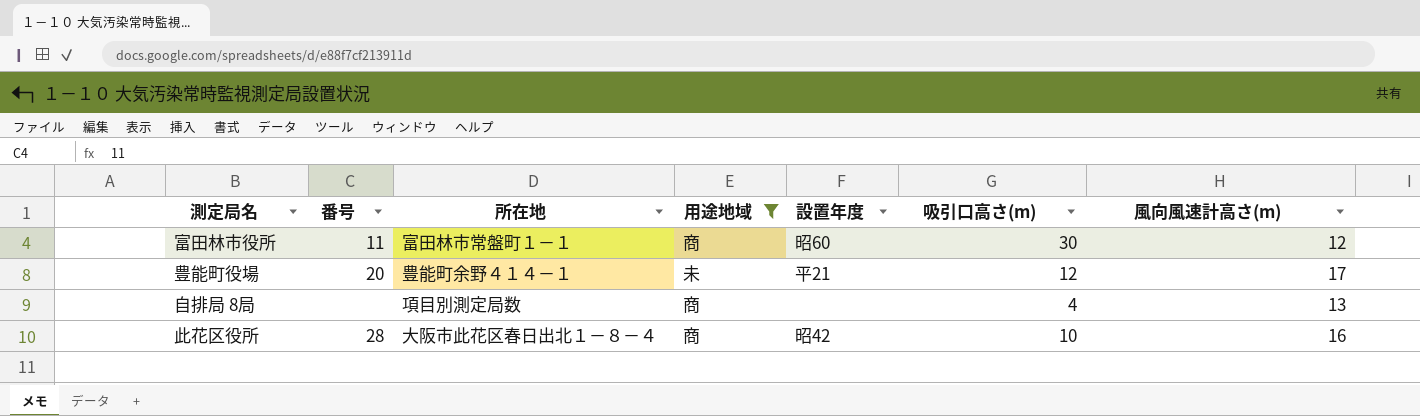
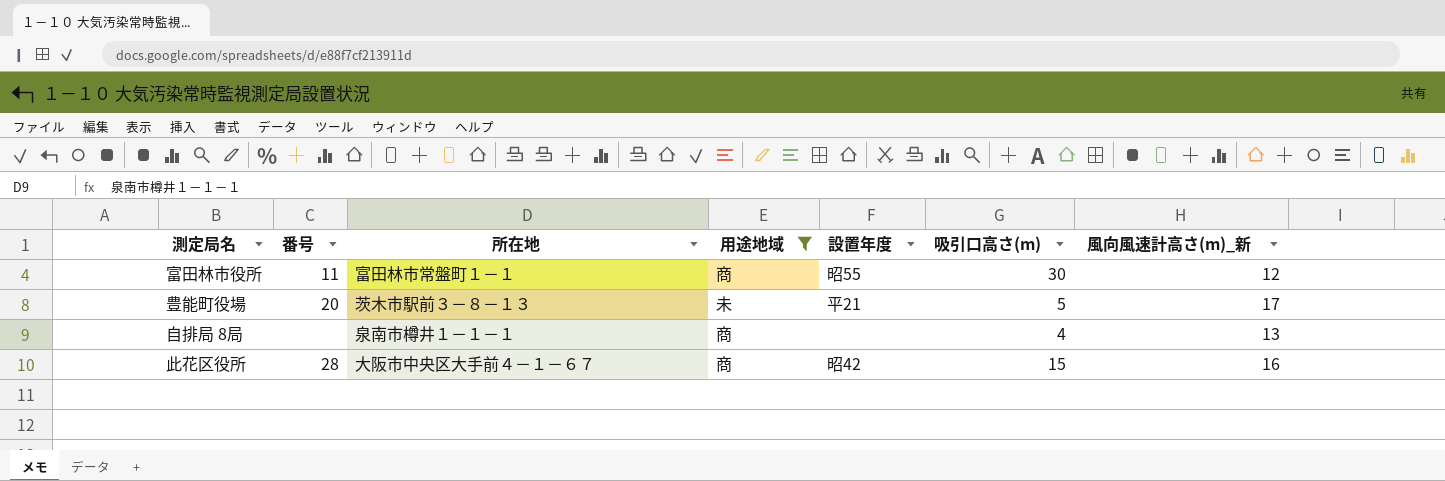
column name: 風向風速計高さ(m) -> 風向風速計高さ(m)_新
富田林市役所 | 設置年度: 昭60 -> 昭55
豊能町役場 | 所在地: 豊能町余野４１４－１ -> 茨木市駅前３－８－１３
豊能町役場 | 吸引口高さ(m): 12 -> 5
自排局 8局 | 所在地: 項目別測定局数 -> 泉南市樽井１－１－１
此花区役所 | 所在地: 大阪市此花区春日出北１－８－４ -> 大阪市中央区大手前４－１－６７
此花区役所 | 吸引口高さ(m): 10 -> 15

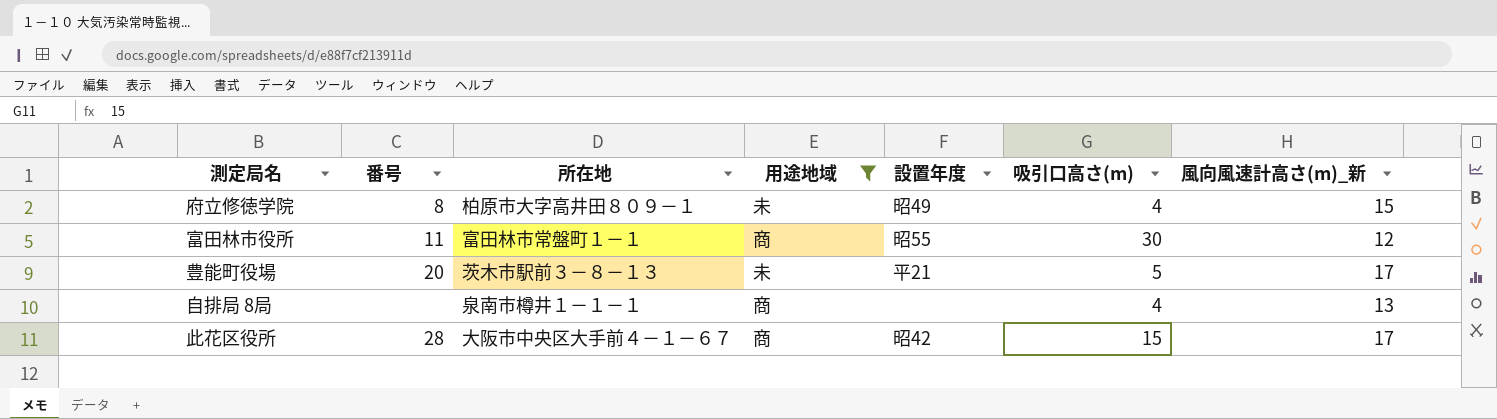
row 府立修徳学院: none -> 8 | 柏原市大字高井田８０９－１ | 未 | 昭49 | 4 | 15
此花区役所 | 風向風速計高さ(m)_新: 16 -> 17

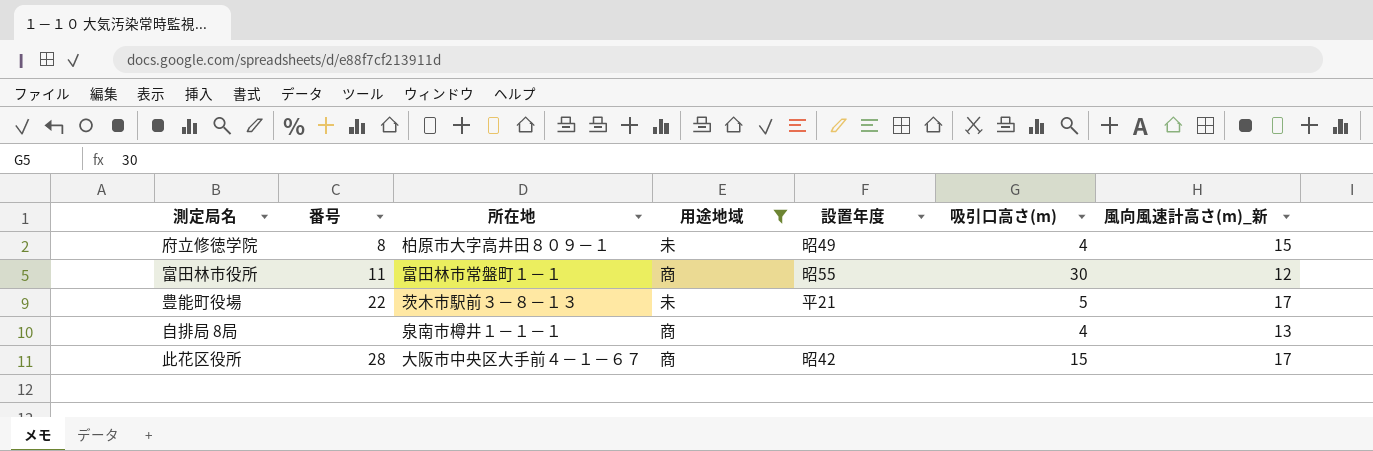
豊能町役場 | 番号: 20 -> 22

